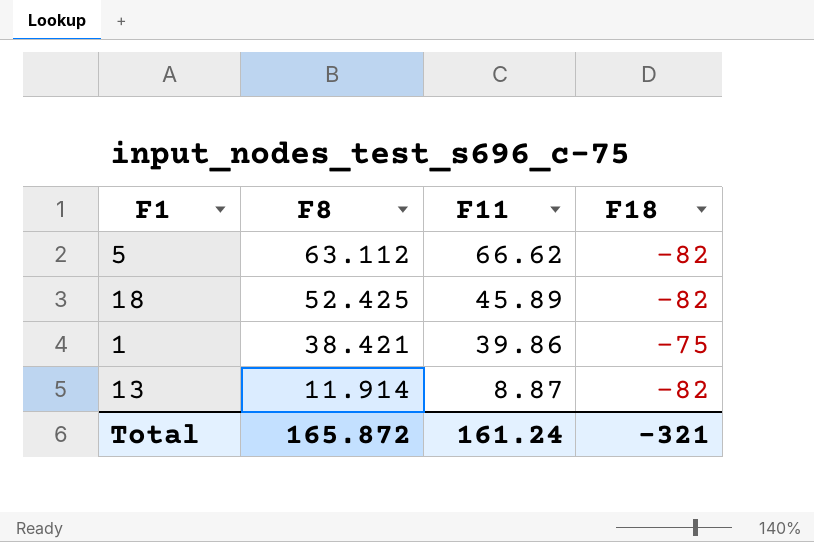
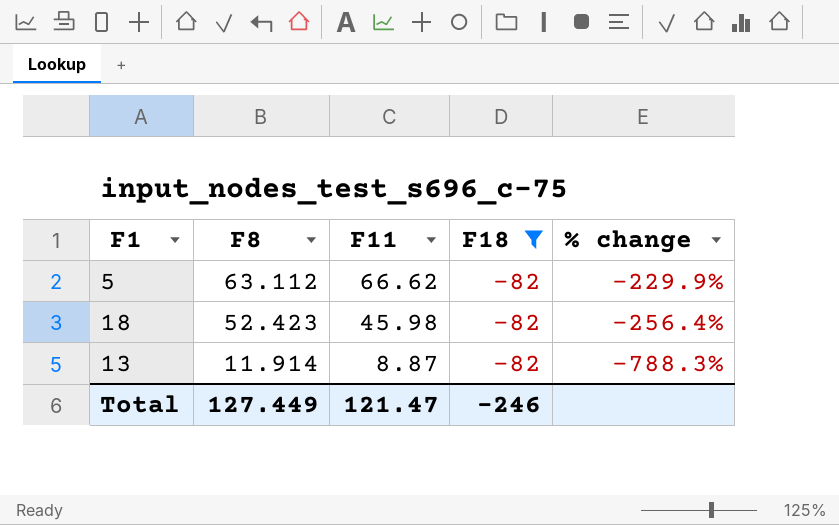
filter: none -> F18 = -82
column % change | formula: none -> ([F18] - [F8]) / [F8]
18 | F8: 52.425 -> 52.423
18 | F11: 45.89 -> 45.98
Total | F8: 165.872 -> 127.449
Total | F11: 161.24 -> 121.47
Total | F18: -321 -> -246

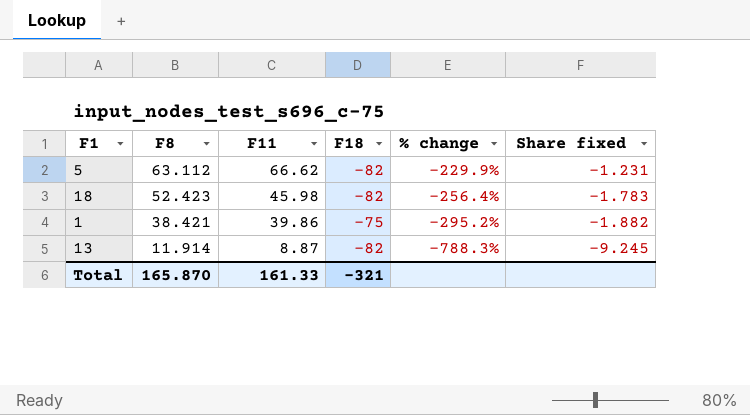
filter: F18 = -82 -> none
column Share fixed | formula: none -> [F18] / [F11]
Total | F8: 127.449 -> 165.870
Total | F11: 121.47 -> 161.33
Total | F18: -246 -> -321

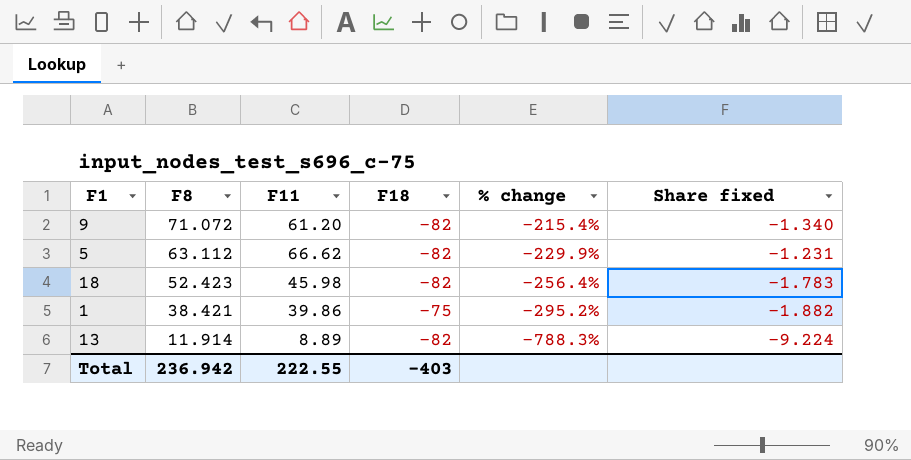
row 9: none -> 71.072 | 61.20 | -82 | -215.4% | -1.340
13 | F11: 8.87 -> 8.89
13 | Share fixed: -9.245 -> -9.224
Total | F8: 165.870 -> 236.942
Total | F11: 161.33 -> 222.55
Total | F18: -321 -> -403

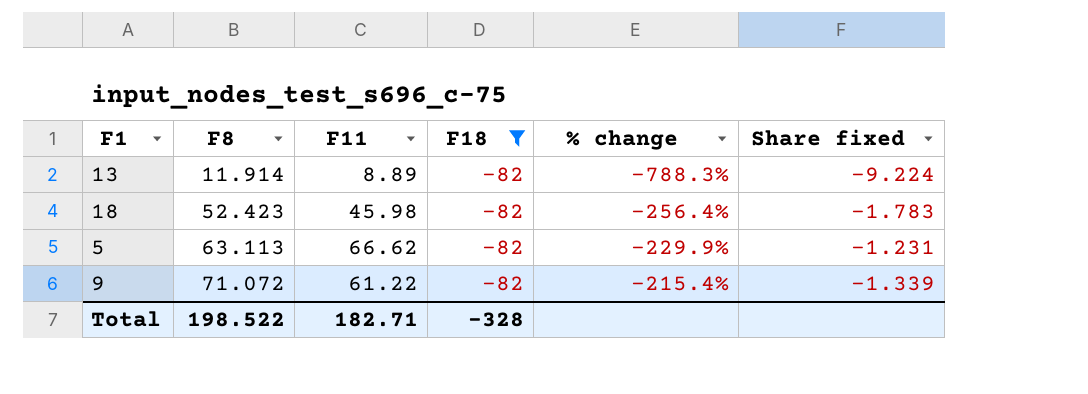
filter: none -> F18 = -82
row order: F8 descending -> F8 ascending
5 | F8: 63.112 -> 63.113
9 | F11: 61.20 -> 61.22
9 | Share fixed: -1.340 -> -1.339
Total | F8: 236.942 -> 198.522
Total | F11: 222.55 -> 182.71
Total | F18: -403 -> -328

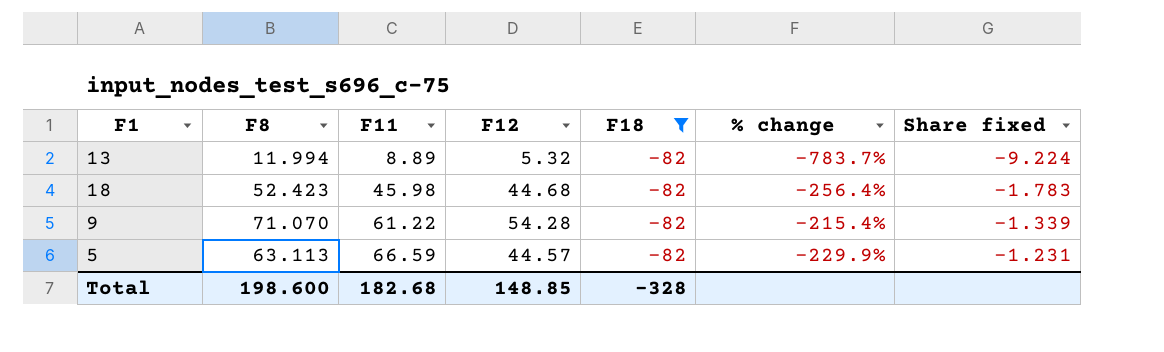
row order: F8 ascending -> F11 ascending
column F12 | position: none -> 4
13 | F8: 11.914 -> 11.994
13 | % change: -788.3% -> -783.7%
9 | F8: 71.072 -> 71.070
5 | F11: 66.62 -> 66.59
Total | F8: 198.522 -> 198.600
Total | F11: 182.71 -> 182.68

